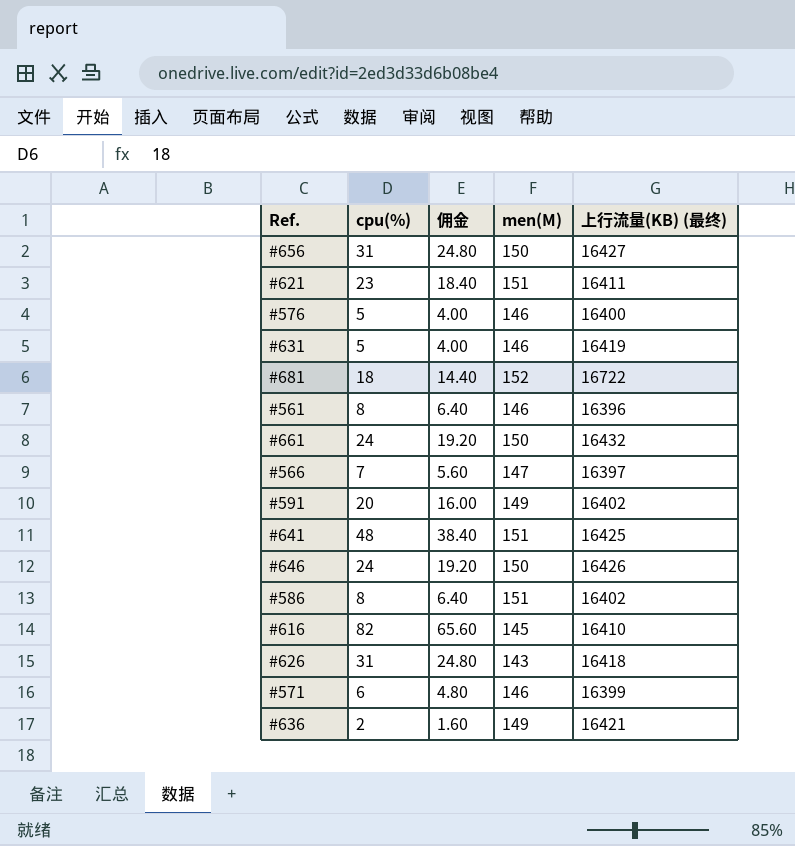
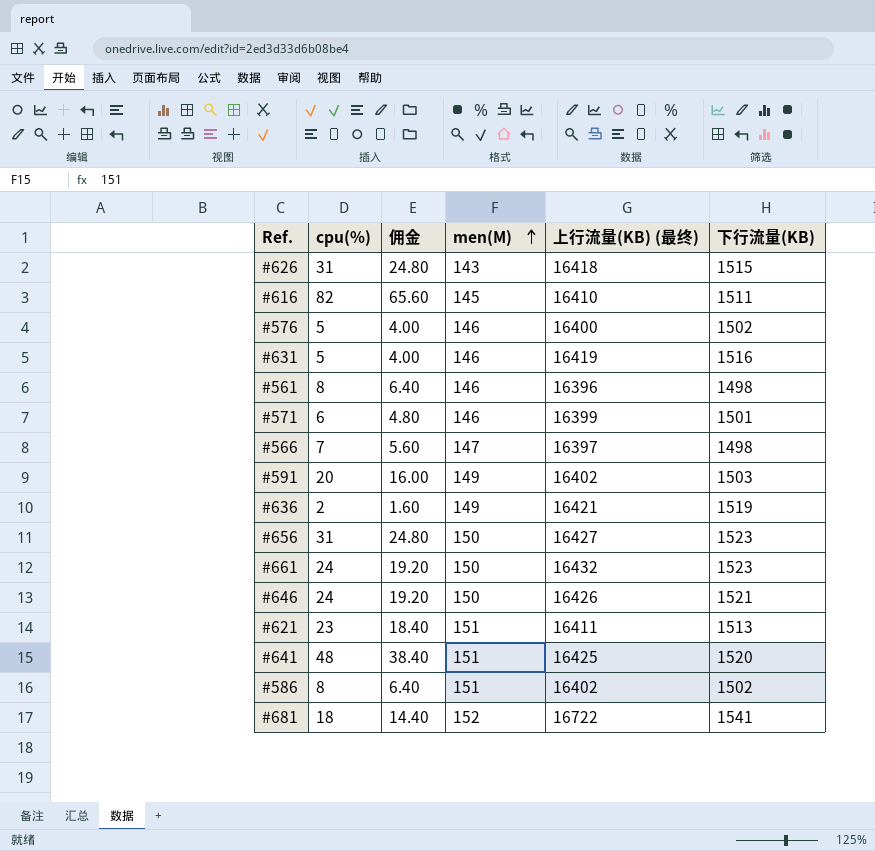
row order: none -> men(M) ascending
column 下行流量(KB) | position: none -> 6

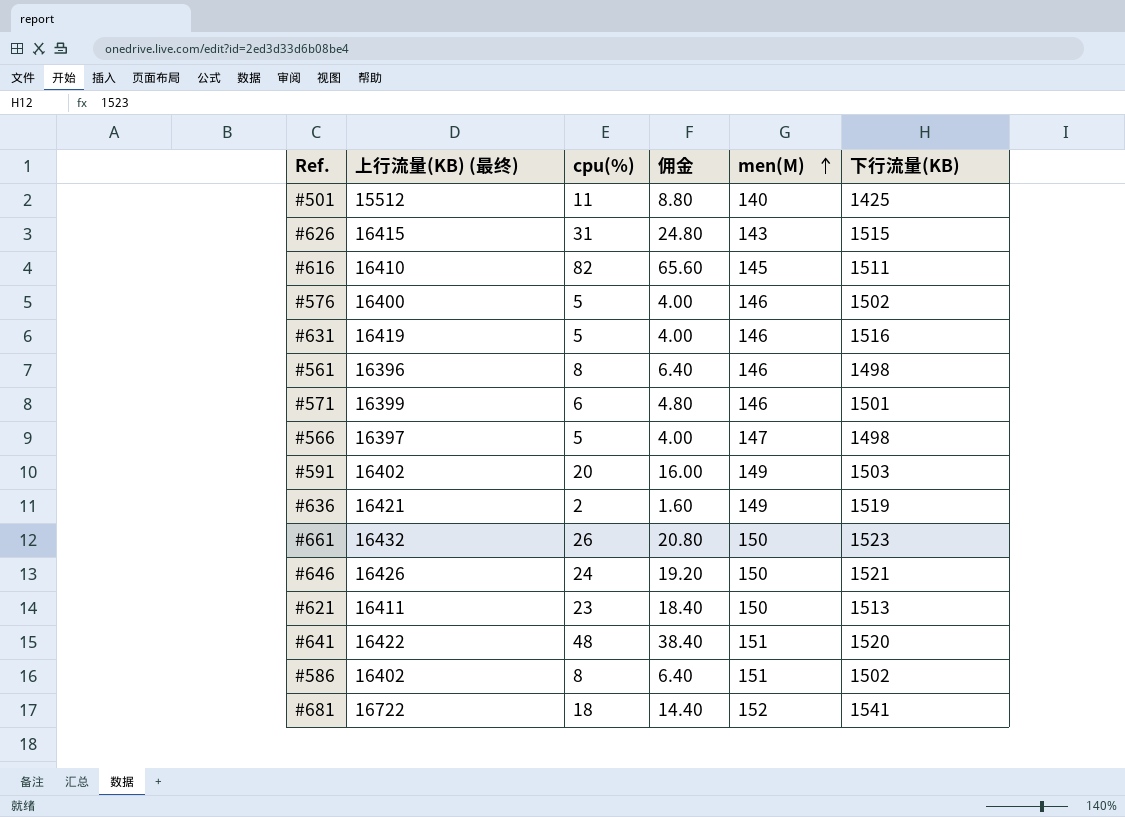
column 上行流量(KB) (最终) | position: 5 -> 2
row #656: 31 | 24.80 | 150 | 16427 | 1523 -> none
row #501: none -> 15512 | 11 | 8.80 | 140 | 1425
#626 | 上行流量(KB) (最终): 16418 -> 16415
#566 | cpu(%): 7 -> 5
#566 | 佣金: 5.60 -> 4.00
#661 | cpu(%): 24 -> 26
#661 | 佣金: 19.20 -> 20.80
#621 | men(M): 151 -> 150
#641 | 上行流量(KB) (最终): 16425 -> 16422

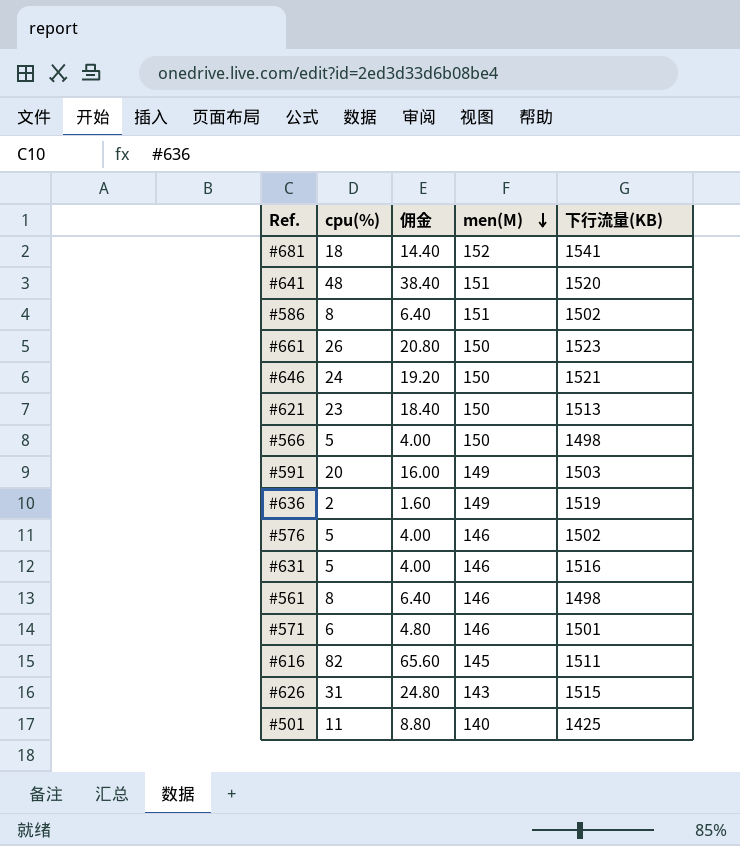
row order: men(M) ascending -> men(M) descending
column 上行流量(KB) (最终) | position: 2 -> none
#566 | men(M): 147 -> 150

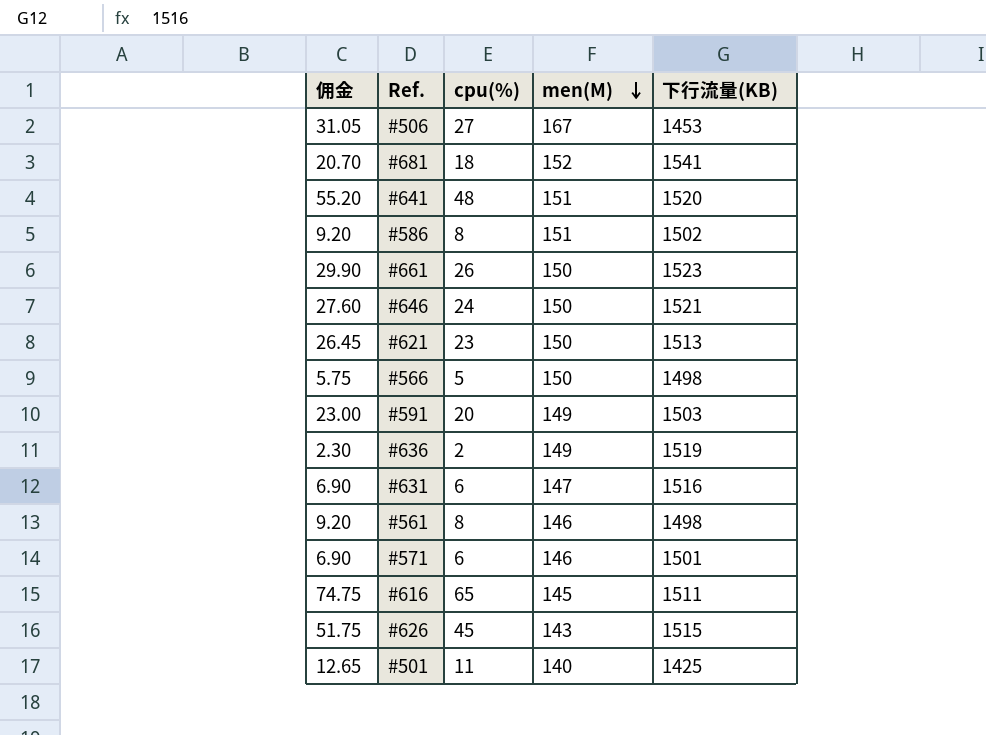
column 佣金 | formula: [cpu(%)] * 0.8 -> [cpu(%)] * 1.15
column 佣金 | position: 3 -> 1
row #576: 5 | 4.00 | 146 | 1502 -> none
row #506: none -> 31.05 | 27 | 167 | 1453
#631 | cpu(%): 5 -> 6
#631 | men(M): 146 -> 147
#616 | cpu(%): 82 -> 65
#626 | cpu(%): 31 -> 45

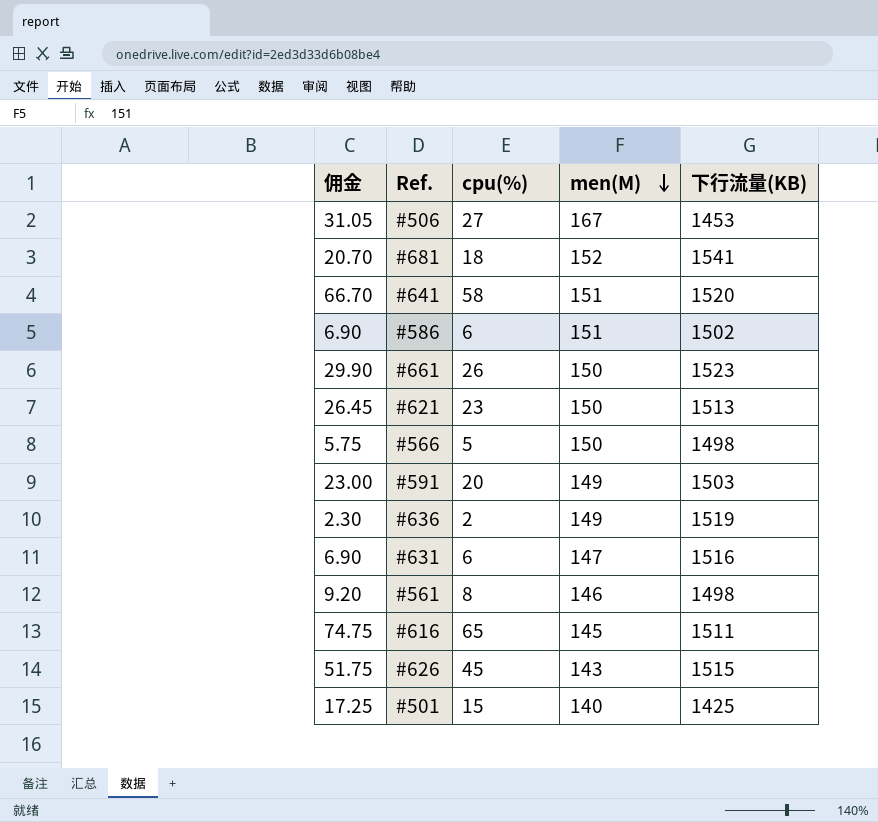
row #646: 27.60 | 24 | 150 | 1521 -> none
row #571: 6.90 | 6 | 146 | 1501 -> none
#641 | 佣金: 55.20 -> 66.70
#641 | cpu(%): 48 -> 58
#586 | 佣金: 9.20 -> 6.90
#586 | cpu(%): 8 -> 6
#501 | 佣金: 12.65 -> 17.25
#501 | cpu(%): 11 -> 15

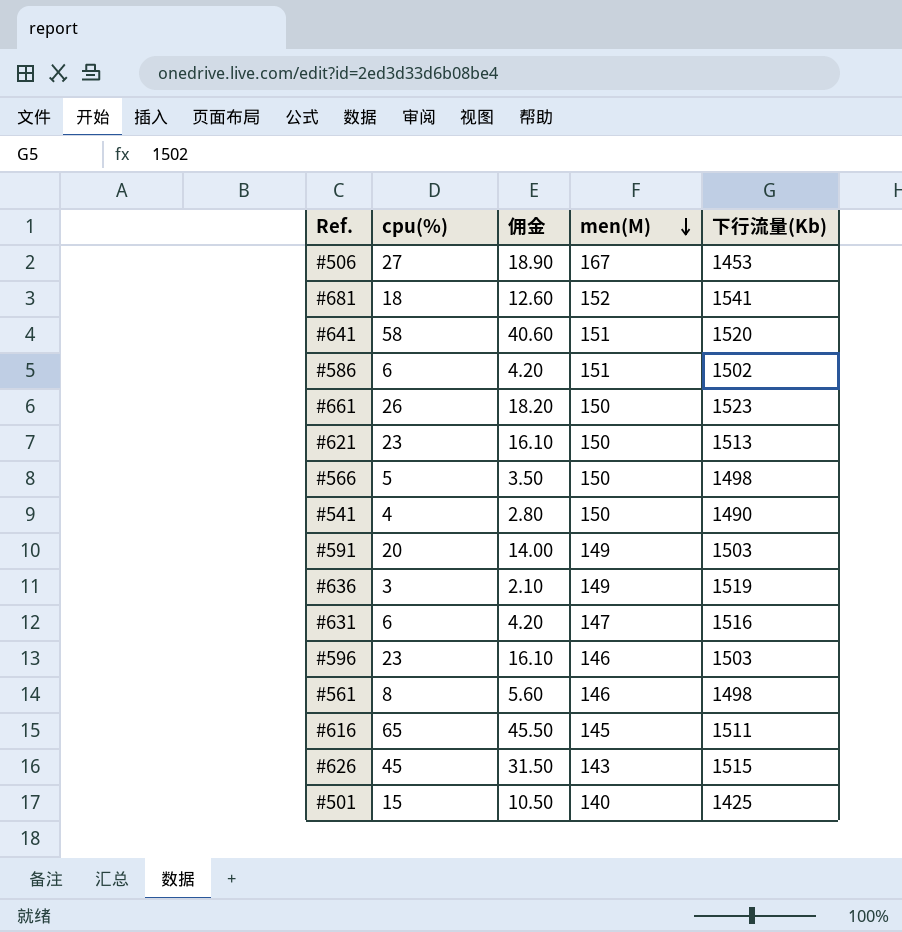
column 佣金 | formula: [cpu(%)] * 1.15 -> [cpu(%)] * 0.7
column 佣金 | position: 1 -> 3
column name: 下行流量(KB) -> 下行流量(Kb)
row #541: none -> 4 | 2.80 | 150 | 1490
#636 | cpu(%): 2 -> 3
row #596: none -> 23 | 16.10 | 146 | 1503

